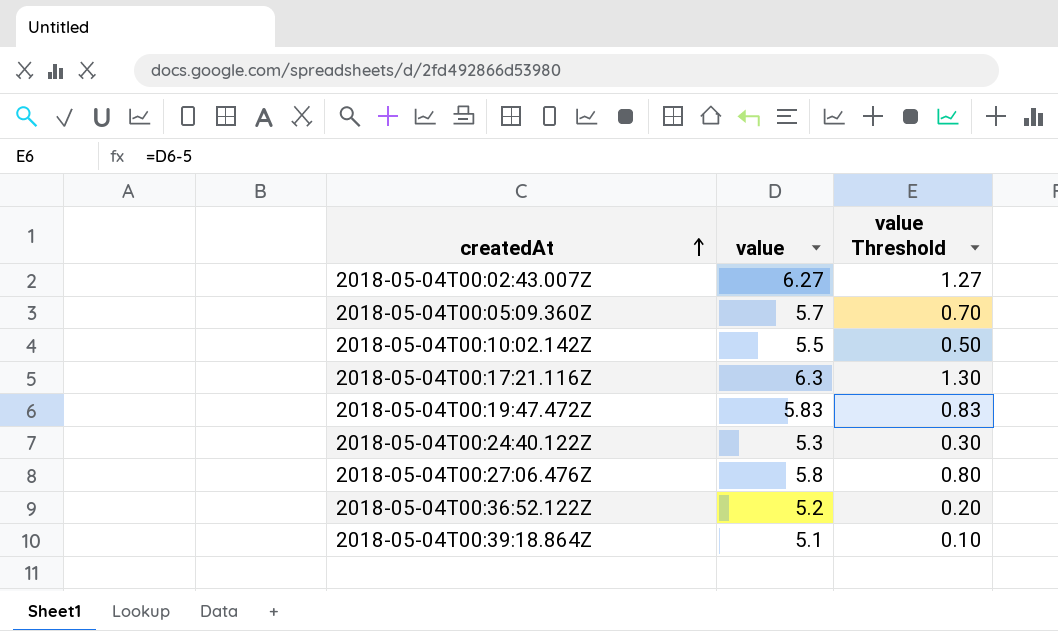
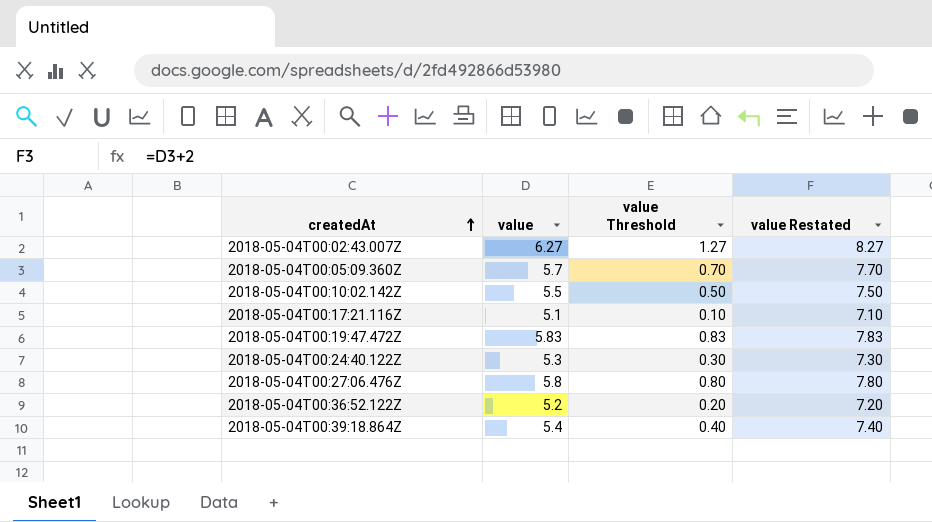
column value Restated | formula: none -> [value] + 2
2018-05-04T00:17:21.116Z | value: 6.3 -> 5.1
2018-05-04T00:17:21.116Z | value Threshold: 1.30 -> 0.10
2018-05-04T00:39:18.864Z | value: 5.1 -> 5.4
2018-05-04T00:39:18.864Z | value Threshold: 0.10 -> 0.40

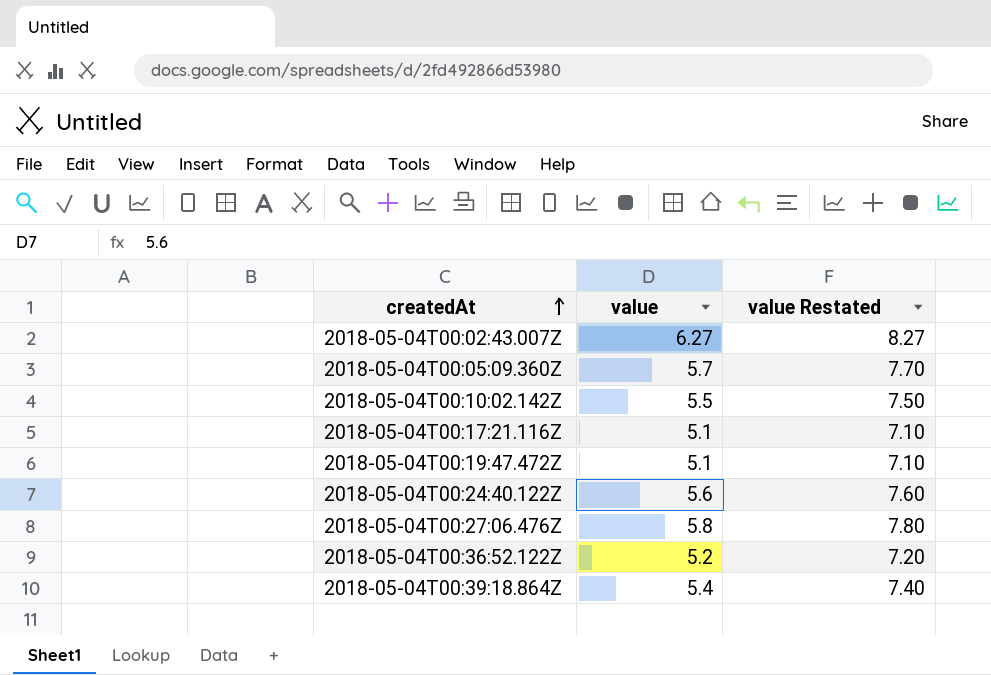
column value Threshold | formula: [value] - 5 -> none
2018-05-04T00:19:47.472Z | value: 5.83 -> 5.1
2018-05-04T00:19:47.472Z | value Restated: 7.83 -> 7.10
2018-05-04T00:24:40.122Z | value: 5.3 -> 5.6
2018-05-04T00:24:40.122Z | value Restated: 7.30 -> 7.60

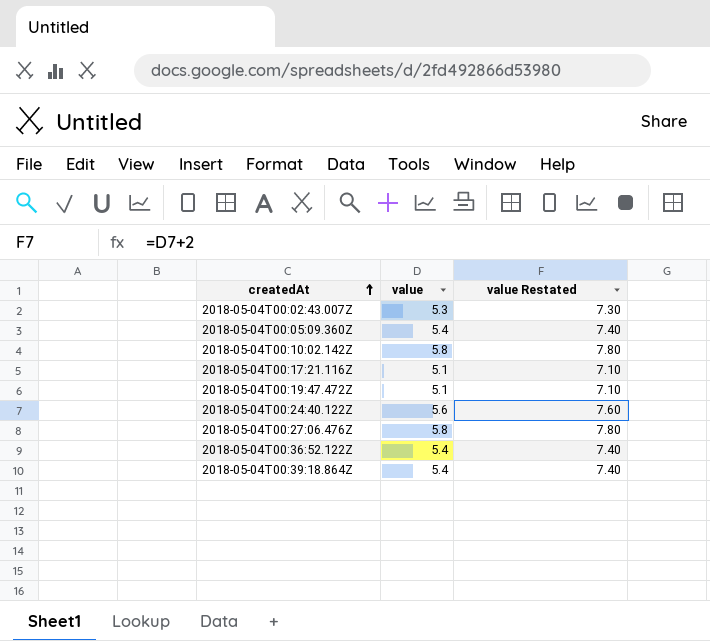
2018-05-04T00:02:43.007Z | value: 6.27 -> 5.3
2018-05-04T00:02:43.007Z | value Restated: 8.27 -> 7.30
2018-05-04T00:05:09.360Z | value: 5.7 -> 5.4
2018-05-04T00:05:09.360Z | value Restated: 7.70 -> 7.40
2018-05-04T00:10:02.142Z | value: 5.5 -> 5.8
2018-05-04T00:10:02.142Z | value Restated: 7.50 -> 7.80
2018-05-04T00:36:52.122Z | value: 5.2 -> 5.4
2018-05-04T00:36:52.122Z | value Restated: 7.20 -> 7.40

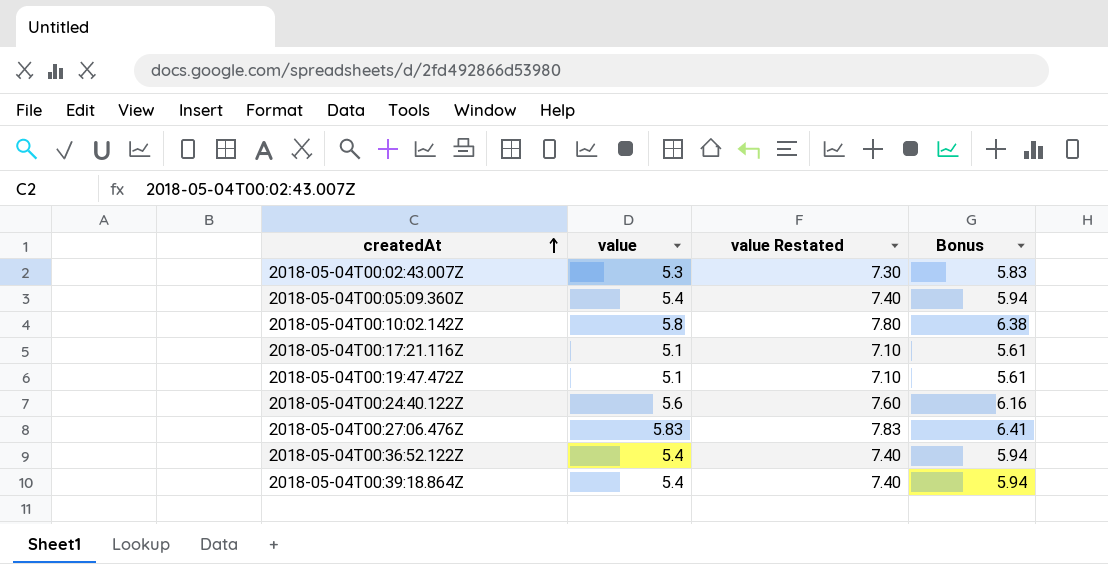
column Bonus | formula: none -> [value] * 1.1
2018-05-04T00:27:06.476Z | value: 5.8 -> 5.83
2018-05-04T00:27:06.476Z | value Restated: 7.80 -> 7.83

